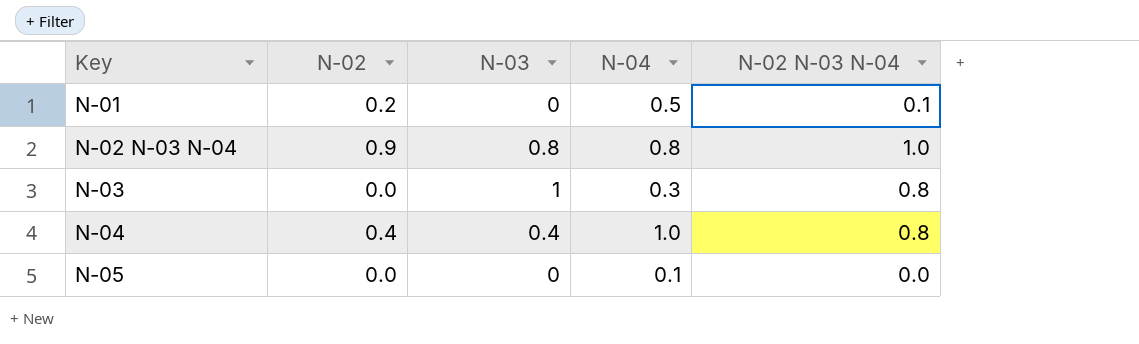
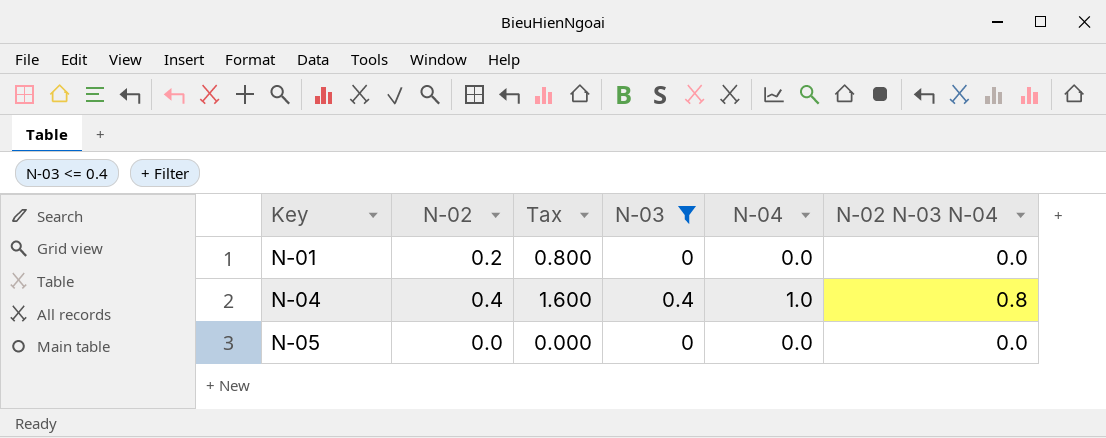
filter: none -> N-03 <= 0.4
column Tax | formula: none -> [N-02] * 4
N-01 | N-04: 0.5 -> 0.0
N-01 | N-02 N-03 N-04: 0.1 -> 0.0
N-05 | N-04: 0.1 -> 0.0

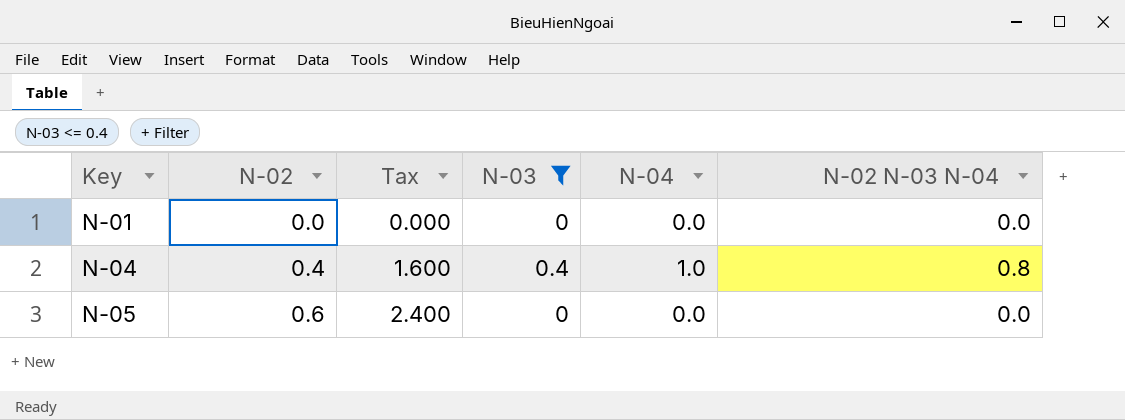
N-01 | N-02: 0.2 -> 0.0
N-01 | Tax: 0.800 -> 0.000
N-05 | N-02: 0.0 -> 0.6
N-05 | Tax: 0.000 -> 2.400

